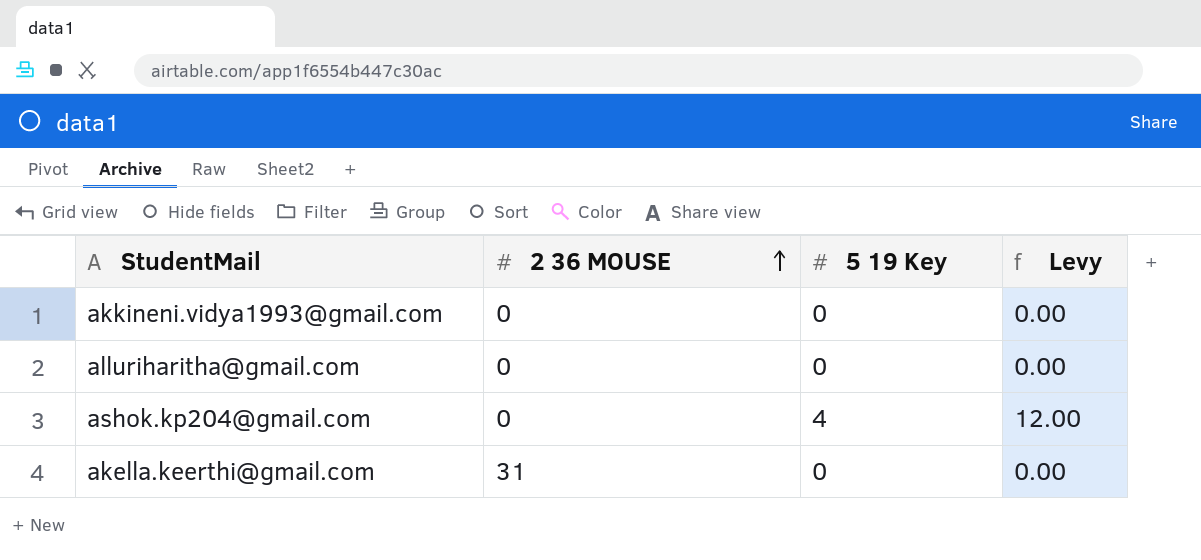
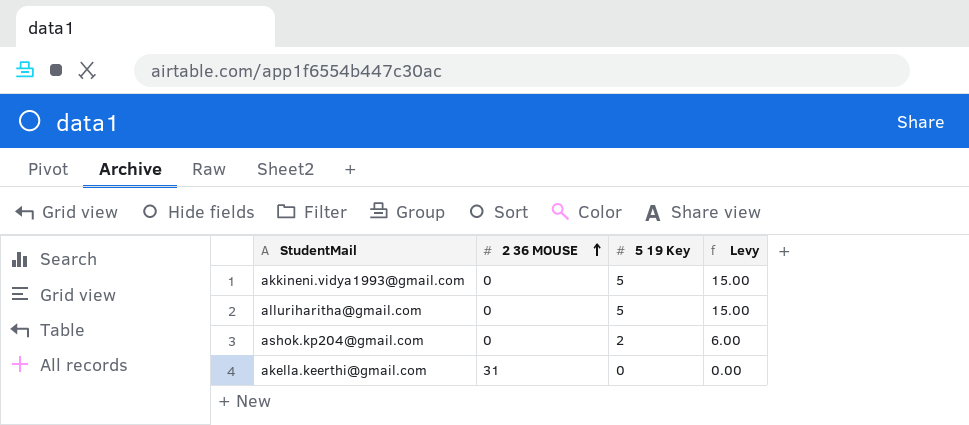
akkineni.vidya1993@gmail.com | 5 19 Key: 0 -> 5
akkineni.vidya1993@gmail.com | Levy: 0.00 -> 15.00
alluriharitha@gmail.com | 5 19 Key: 0 -> 5
alluriharitha@gmail.com | Levy: 0.00 -> 15.00
ashok.kp204@gmail.com | 5 19 Key: 4 -> 2
ashok.kp204@gmail.com | Levy: 12.00 -> 6.00

